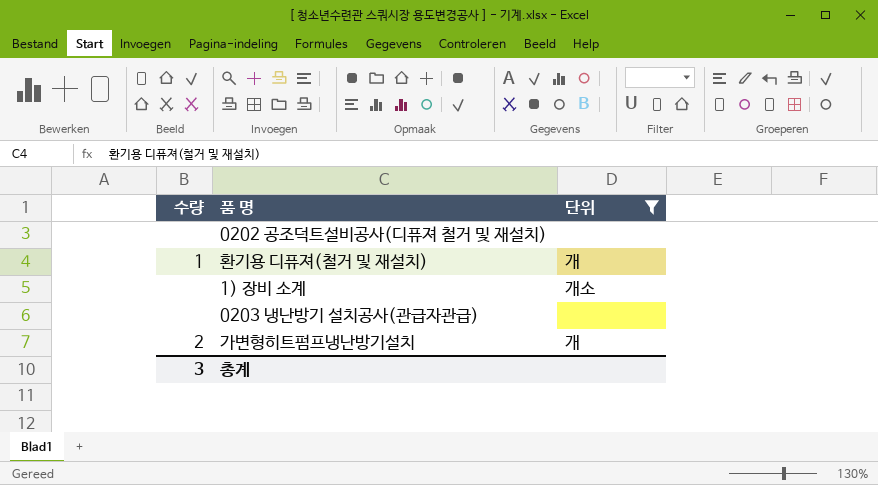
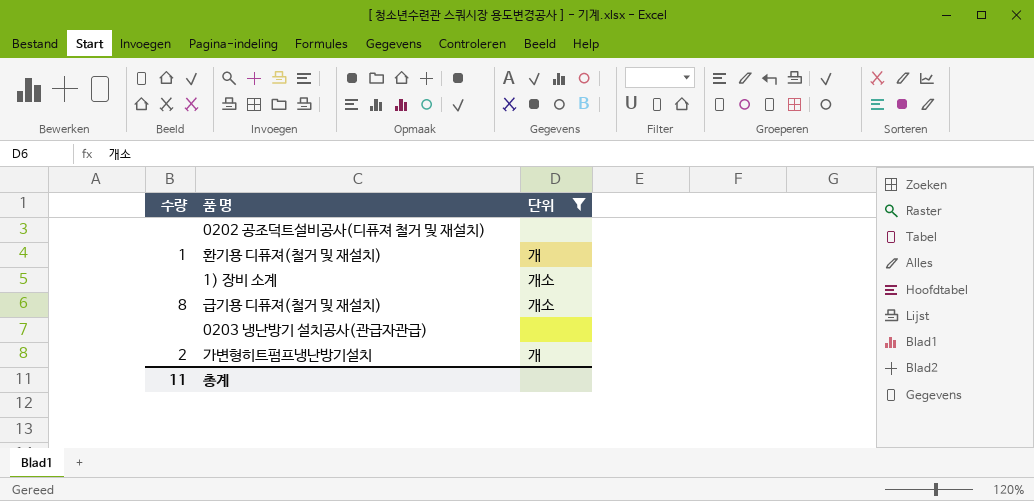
row 급기용 디퓨져(철거 및 재설치): none -> 8 | 개소
총계 | 수량: 3 -> 11

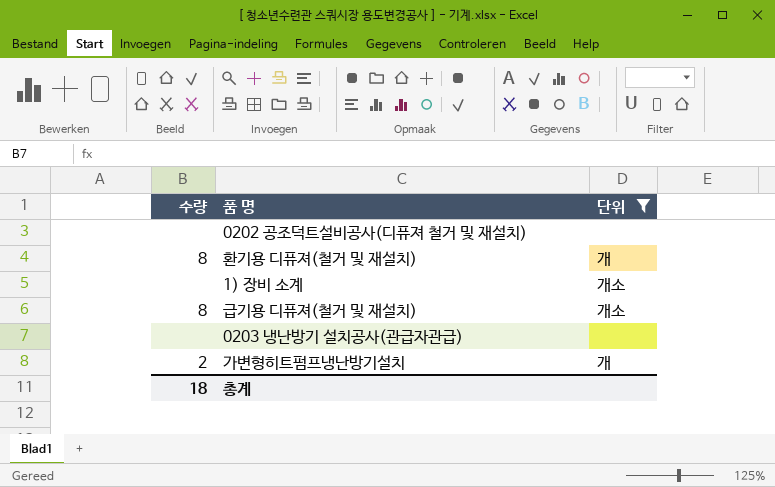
환기용 디퓨져(철거 및 재설치) | 수량: 1 -> 8
총계 | 수량: 11 -> 18

